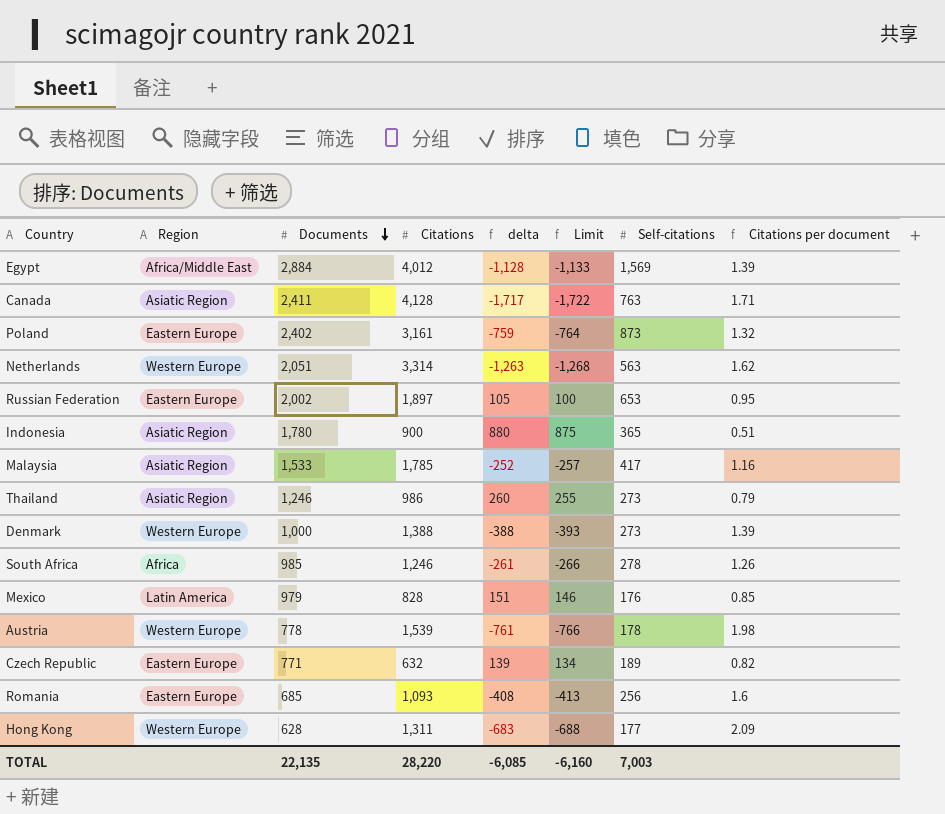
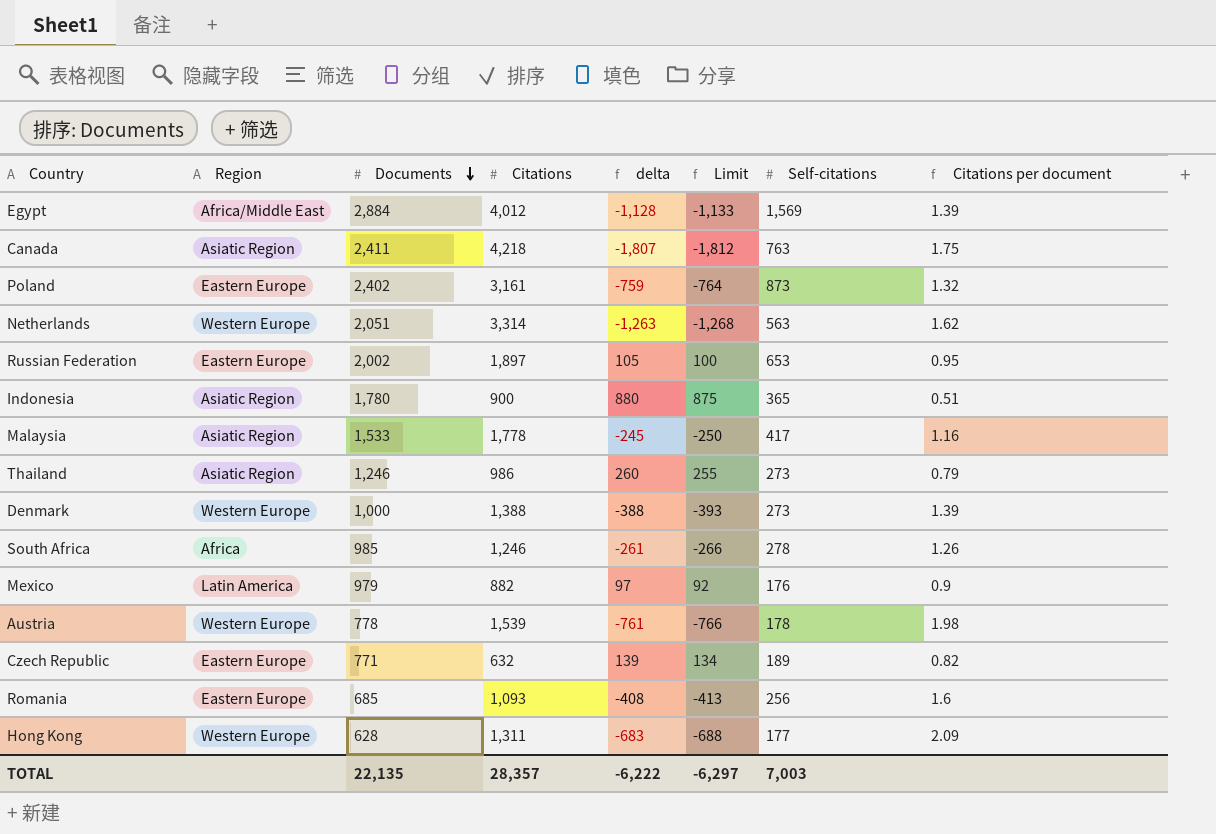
Canada | Citations: 4,128 -> 4,218
Canada | delta: -1,717 -> -1,807
Canada | Limit: -1,722 -> -1,812
Canada | Citations per document: 1.71 -> 1.75
Malaysia | Citations: 1,785 -> 1,778
Malaysia | delta: -252 -> -245
Malaysia | Limit: -257 -> -250
Mexico | Citations: 828 -> 882
Mexico | delta: 151 -> 97
Mexico | Limit: 146 -> 92
Mexico | Citations per document: 0.85 -> 0.9
TOTAL | Citations: 28,220 -> 28,357
TOTAL | delta: -6,085 -> -6,222
TOTAL | Limit: -6,160 -> -6,297

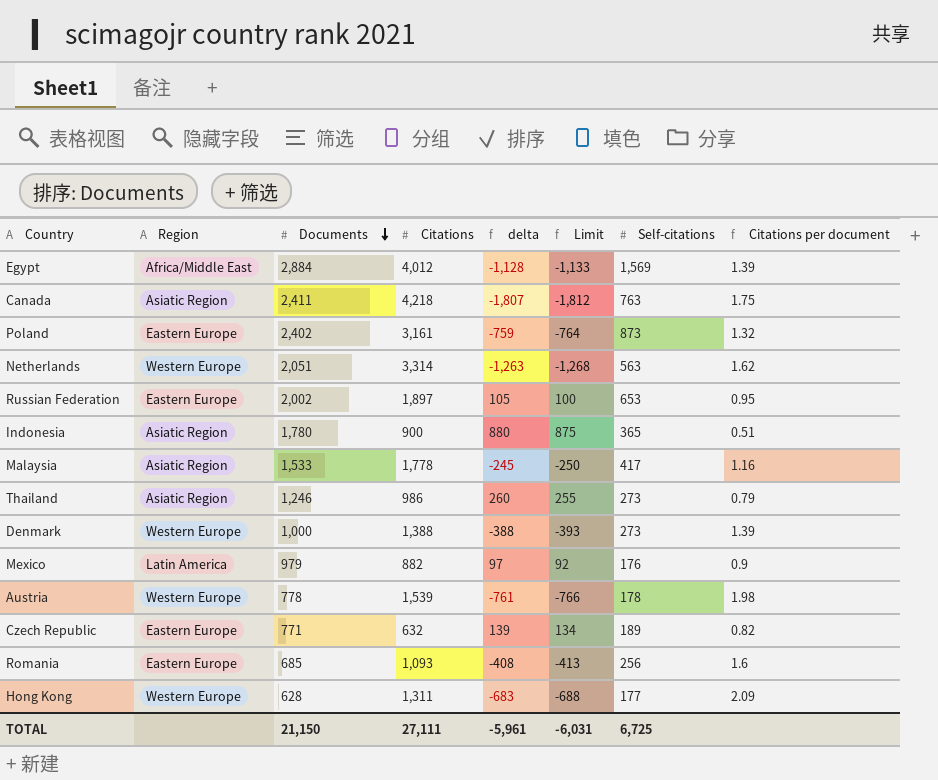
row South Africa: Africa | 985 | 1,246 | -261 | -266 | 278 | 1.26 -> none
TOTAL | Documents: 22,135 -> 21,150
TOTAL | Citations: 28,357 -> 27,111
TOTAL | delta: -6,222 -> -5,961
TOTAL | Limit: -6,297 -> -6,031
TOTAL | Self-citations: 7,003 -> 6,725

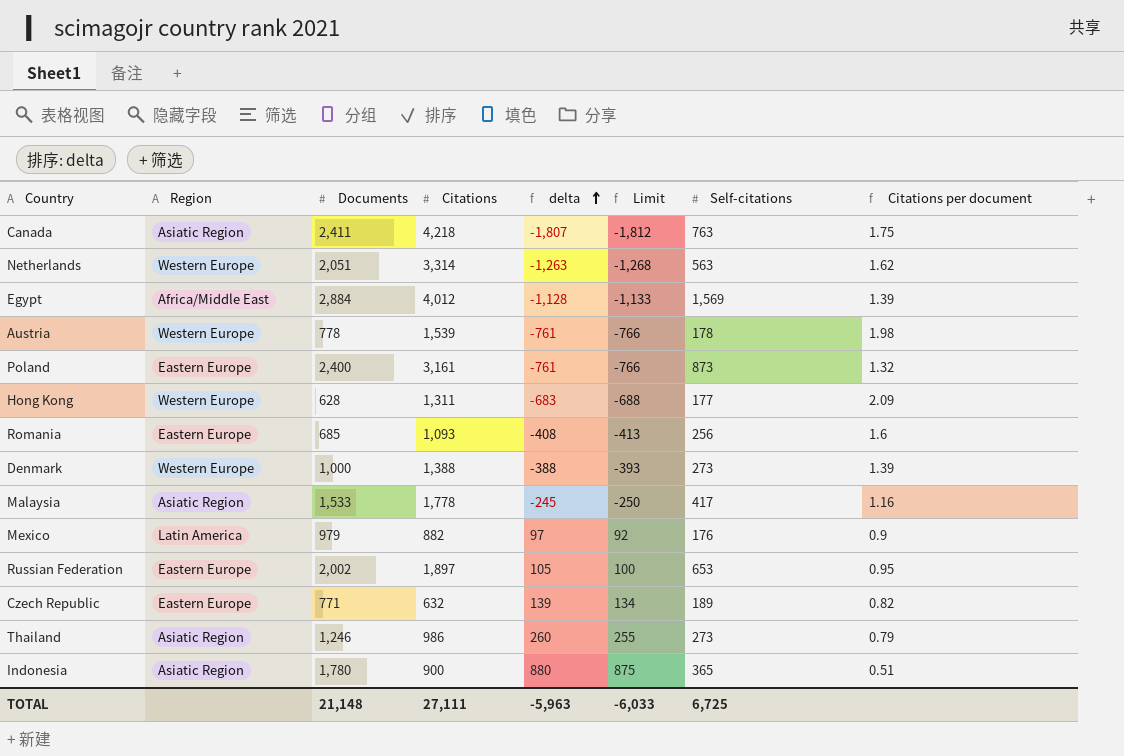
row order: Documents descending -> delta ascending
Poland | Documents: 2,402 -> 2,400
Poland | delta: -759 -> -761
Poland | Limit: -764 -> -766
TOTAL | Documents: 21,150 -> 21,148
TOTAL | delta: -5,961 -> -5,963
TOTAL | Limit: -6,031 -> -6,033

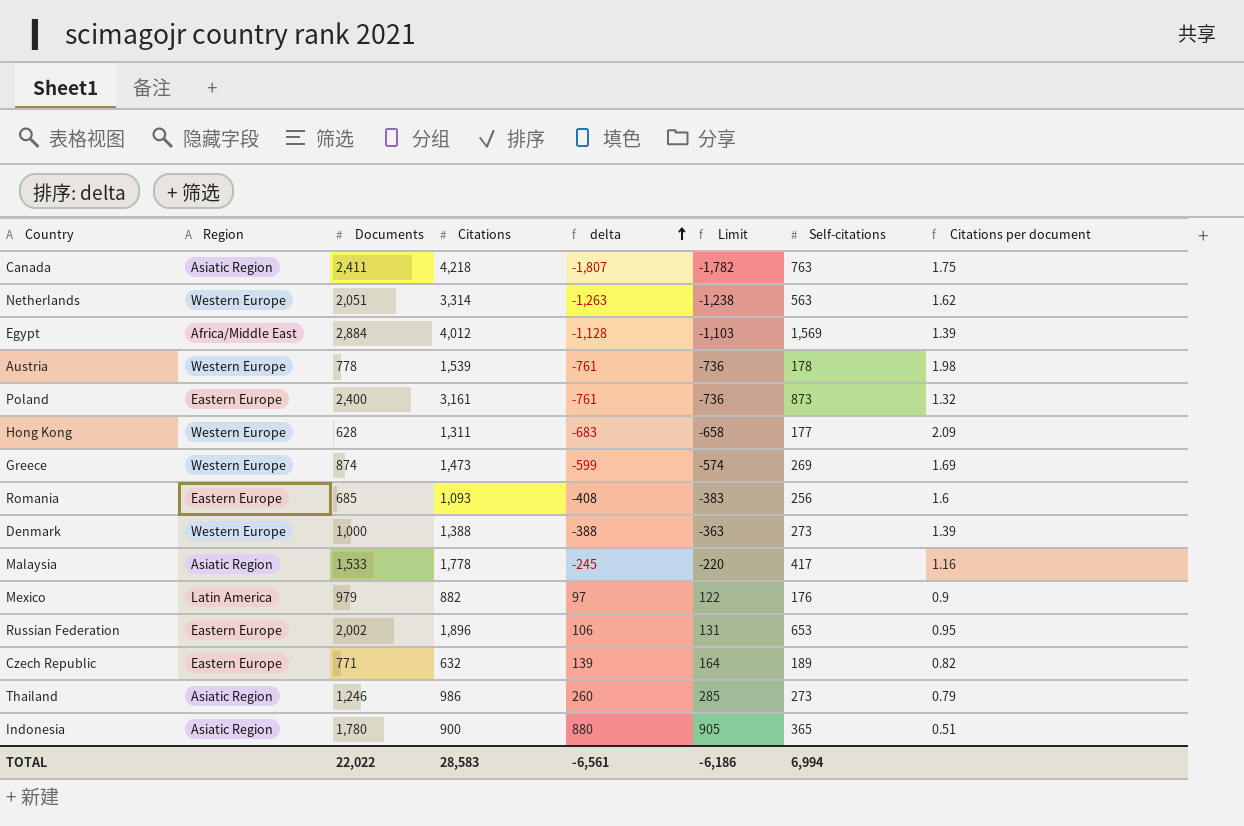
column Limit | formula: [delta] - 5 -> [delta] + 25
row Greece: none -> Western Europe | 874 | 1,473 | -599 | -574 | 269 | 1.69
Russian Federation | Citations: 1,897 -> 1,896
Russian Federation | delta: 105 -> 106
TOTAL | Documents: 21,148 -> 22,022
TOTAL | Citations: 27,111 -> 28,583
TOTAL | delta: -5,963 -> -6,561
TOTAL | Limit: -6,033 -> -6,186
TOTAL | Self-citations: 6,725 -> 6,994

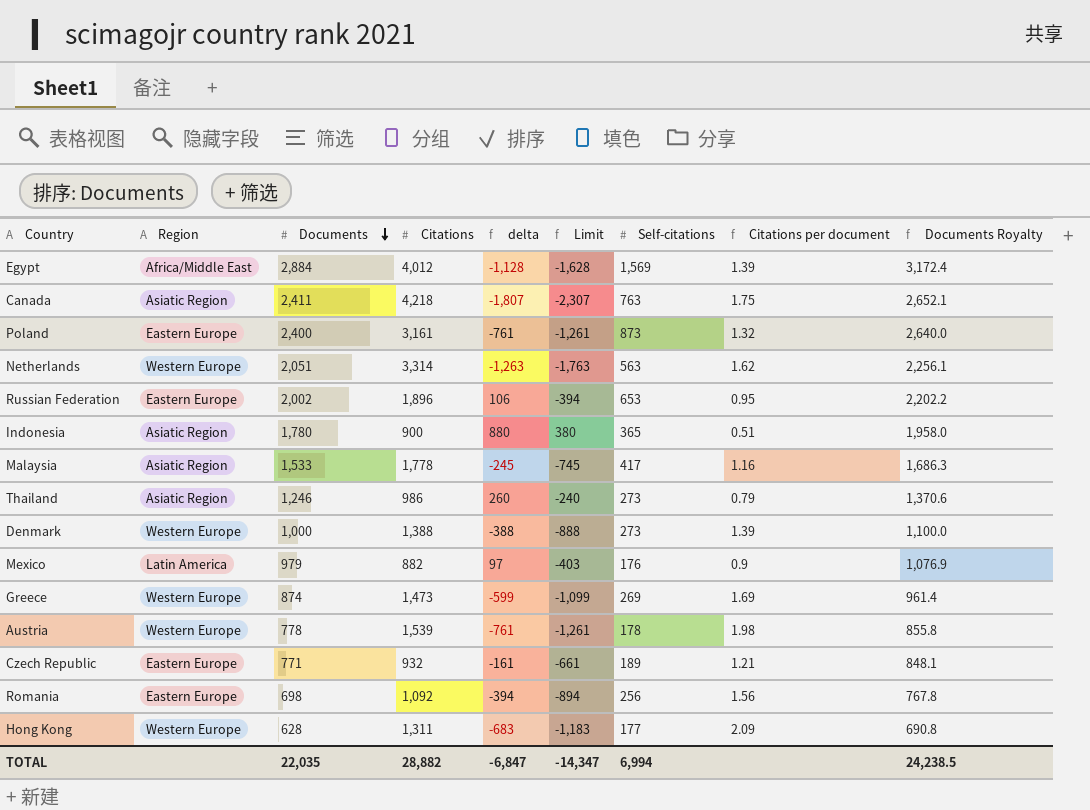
row order: delta ascending -> Documents descending
column Limit | formula: [delta] + 25 -> [delta] - 500
column Documents Royalty | formula: none -> [Documents] * 1.1
Czech Republic | Citations: 632 -> 932
Czech Republic | delta: 139 -> -161
Czech Republic | Citations per document: 0.82 -> 1.21
Romania | Documents: 685 -> 698
Romania | Citations: 1,093 -> 1,092
Romania | delta: -408 -> -394
Romania | Citations per document: 1.6 -> 1.56
TOTAL | Documents: 22,022 -> 22,035
TOTAL | Citations: 28,583 -> 28,882
TOTAL | delta: -6,561 -> -6,847
TOTAL | Limit: -6,186 -> -14,347

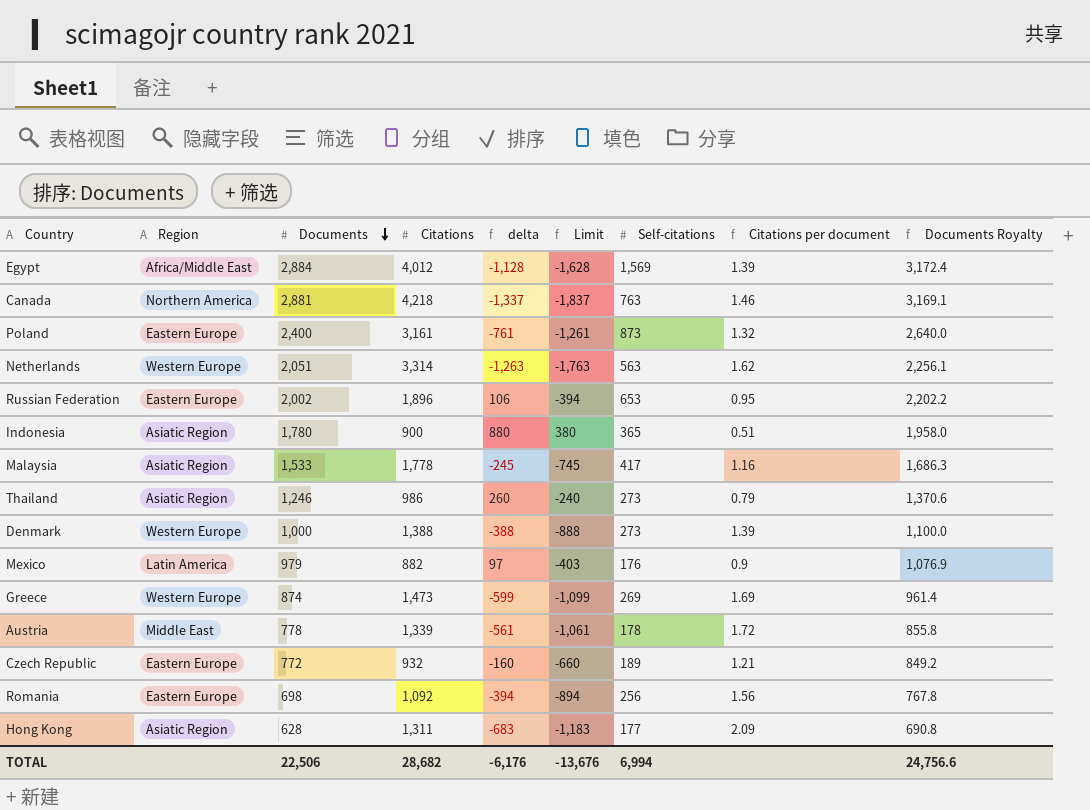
Canada | Region: Asiatic Region -> Northern America
Canada | Documents: 2,411 -> 2,881
Canada | delta: -1,807 -> -1,337
Canada | Limit: -2,307 -> -1,837
Canada | Citations per document: 1.75 -> 1.46
Canada | Documents Royalty: 2,652.1 -> 3,169.1
Austria | Region: Western Europe -> Middle East
Austria | Citations: 1,539 -> 1,339
Austria | delta: -761 -> -561
Austria | Limit: -1,261 -> -1,061
Austria | Citations per document: 1.98 -> 1.72
Czech Republic | Documents: 771 -> 772
Czech Republic | delta: -161 -> -160
Czech Republic | Limit: -661 -> -660
Czech Republic | Documents Royalty: 848.1 -> 849.2
Hong Kong | Region: Western Europe -> Asiatic Region
TOTAL | Documents: 22,035 -> 22,506
TOTAL | Citations: 28,882 -> 28,682
TOTAL | delta: -6,847 -> -6,176
TOTAL | Limit: -14,347 -> -13,676
TOTAL | Documents Royalty: 24,238.5 -> 24,756.6

